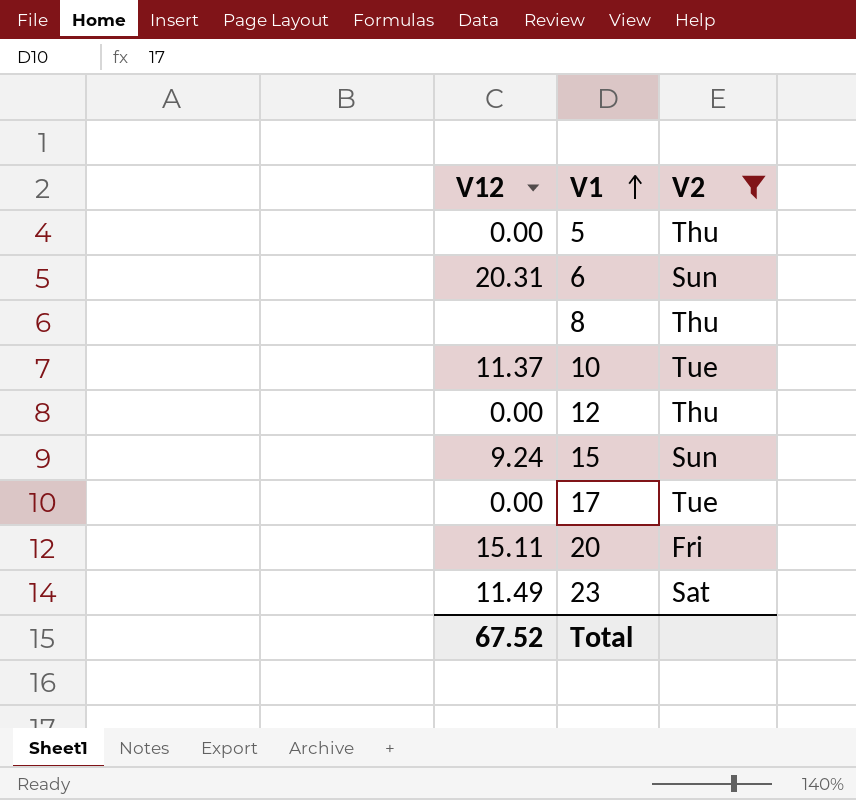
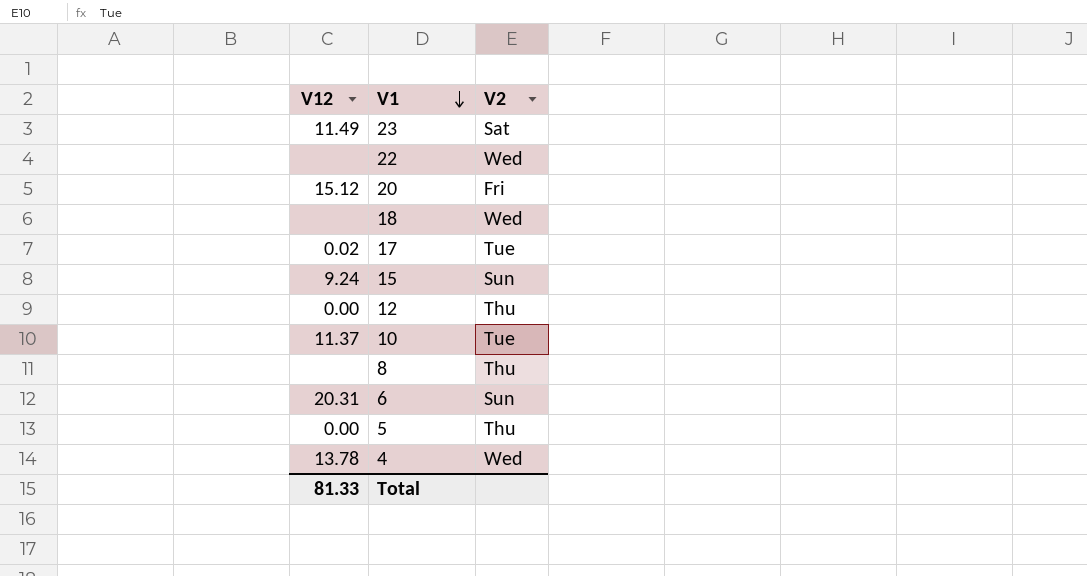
filter: V2 != Wed -> none
row order: V1 ascending -> V1 descending
20 | V12: 15.11 -> 15.12
17 | V12: 0.00 -> 0.02
Total | V12: 67.52 -> 81.33

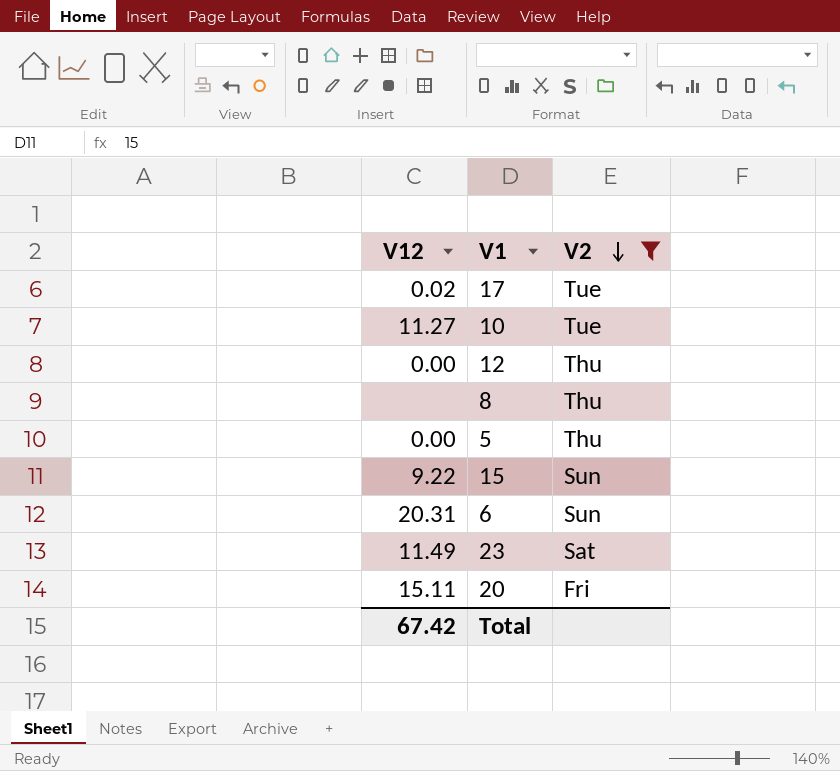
filter: none -> V2 != Wed
row order: V1 descending -> V2 descending
10 | V12: 11.37 -> 11.27
15 | V12: 9.24 -> 9.22
20 | V12: 15.12 -> 15.11
Total | V12: 81.33 -> 67.42

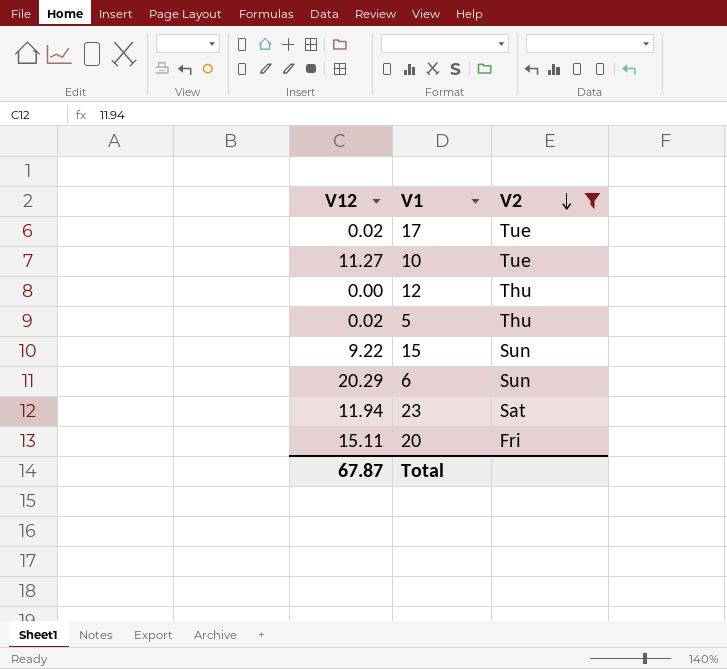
row 8: none | Thu -> none
5 | V12: 0.00 -> 0.02
6 | V12: 20.31 -> 20.29
23 | V12: 11.49 -> 11.94
Total | V12: 67.42 -> 67.87

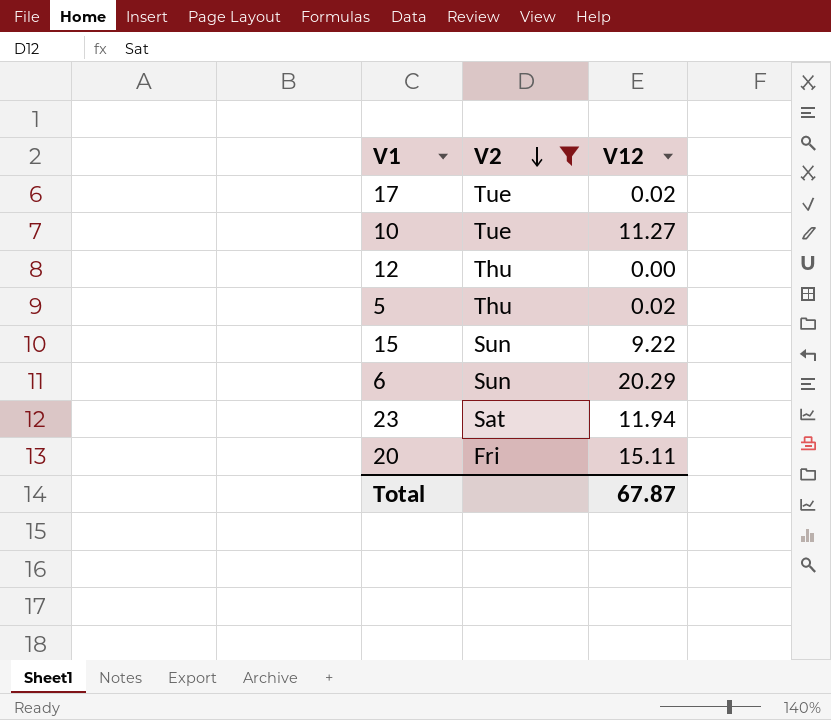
column V12 | position: 1 -> 3

